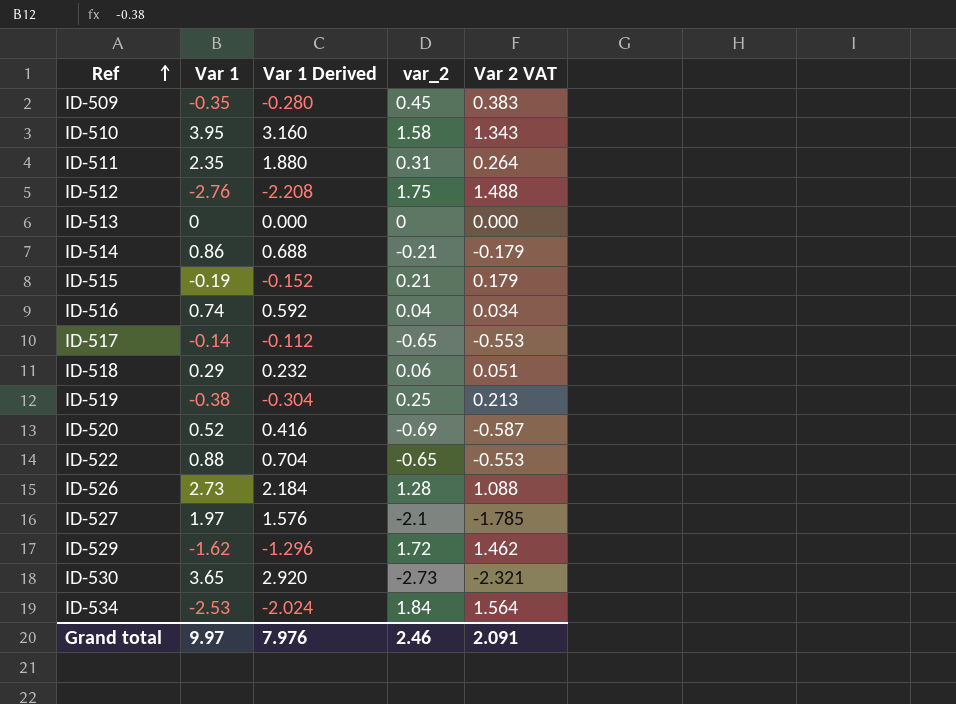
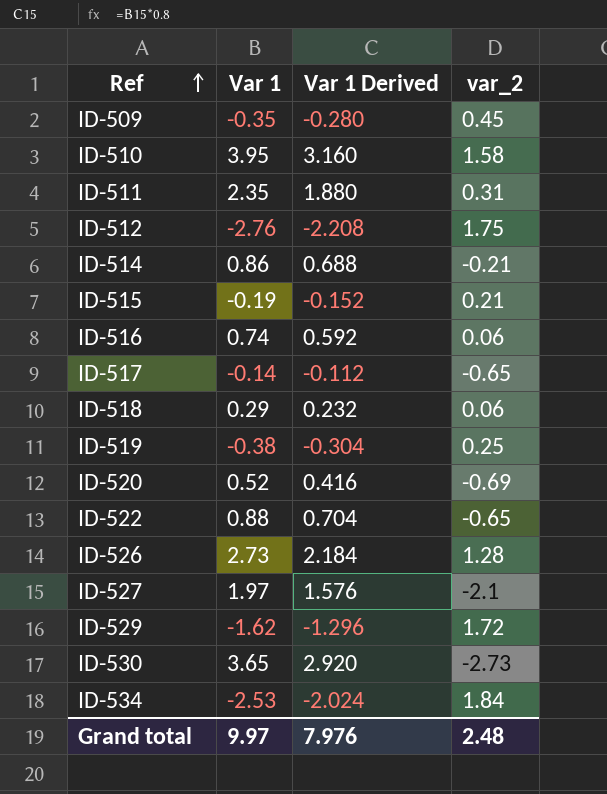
column Var 2 VAT | formula: [var_2] * 0.85 -> none
row ID-513: 0 | 0.000 | 0 | 0.000 -> none
ID-516 | var_2: 0.04 -> 0.06
Grand total | var_2: 2.46 -> 2.48

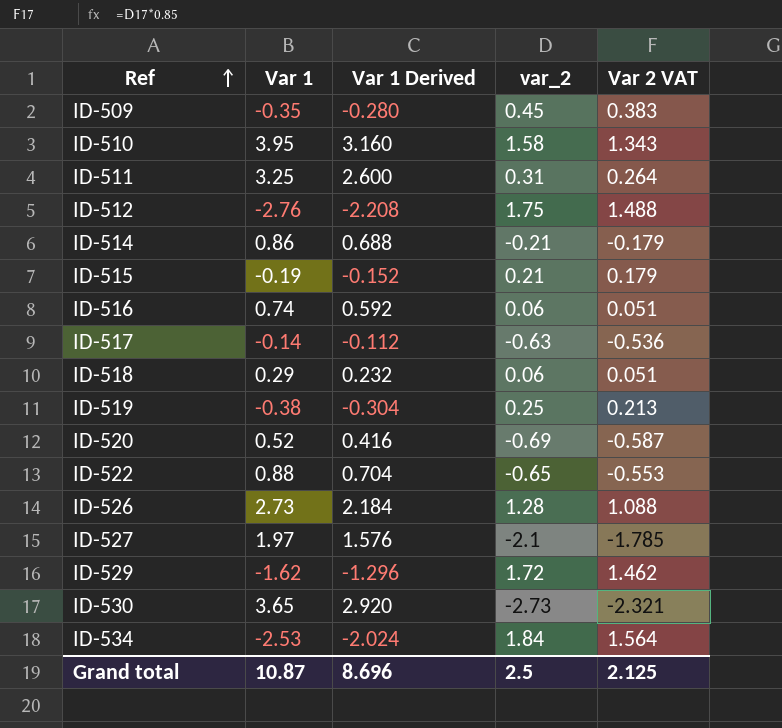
column Var 2 VAT | formula: none -> [var_2] * 0.85
ID-511 | Var 1: 2.35 -> 3.25
ID-511 | Var 1 Derived: 1.880 -> 2.600
ID-517 | var_2: -0.65 -> -0.63
Grand total | Var 1: 9.97 -> 10.87
Grand total | Var 1 Derived: 7.976 -> 8.696
Grand total | var_2: 2.48 -> 2.5

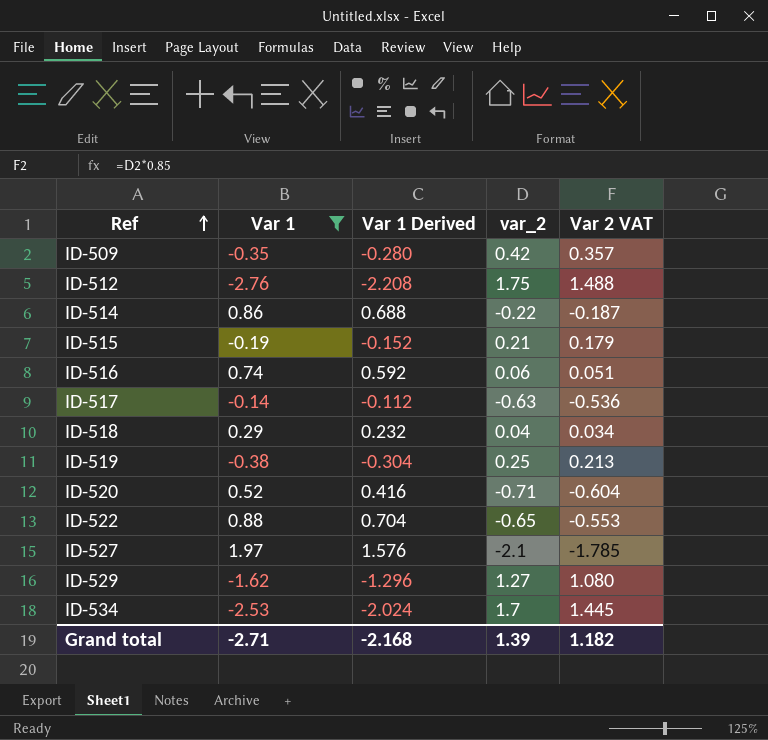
filter: none -> Var 1 <= 1.97
ID-509 | var_2: 0.45 -> 0.42
ID-509 | Var 2 VAT: 0.383 -> 0.357
ID-514 | var_2: -0.21 -> -0.22
ID-514 | Var 2 VAT: -0.179 -> -0.187
ID-518 | var_2: 0.06 -> 0.04
ID-518 | Var 2 VAT: 0.051 -> 0.034
ID-520 | var_2: -0.69 -> -0.71
ID-520 | Var 2 VAT: -0.587 -> -0.604
ID-529 | var_2: 1.72 -> 1.27
ID-529 | Var 2 VAT: 1.462 -> 1.080
ID-534 | var_2: 1.84 -> 1.7
ID-534 | Var 2 VAT: 1.564 -> 1.445
Grand total | Var 1: 10.87 -> -2.71
Grand total | Var 1 Derived: 8.696 -> -2.168
Grand total | var_2: 2.5 -> 1.39
Grand total | Var 2 VAT: 2.125 -> 1.182

